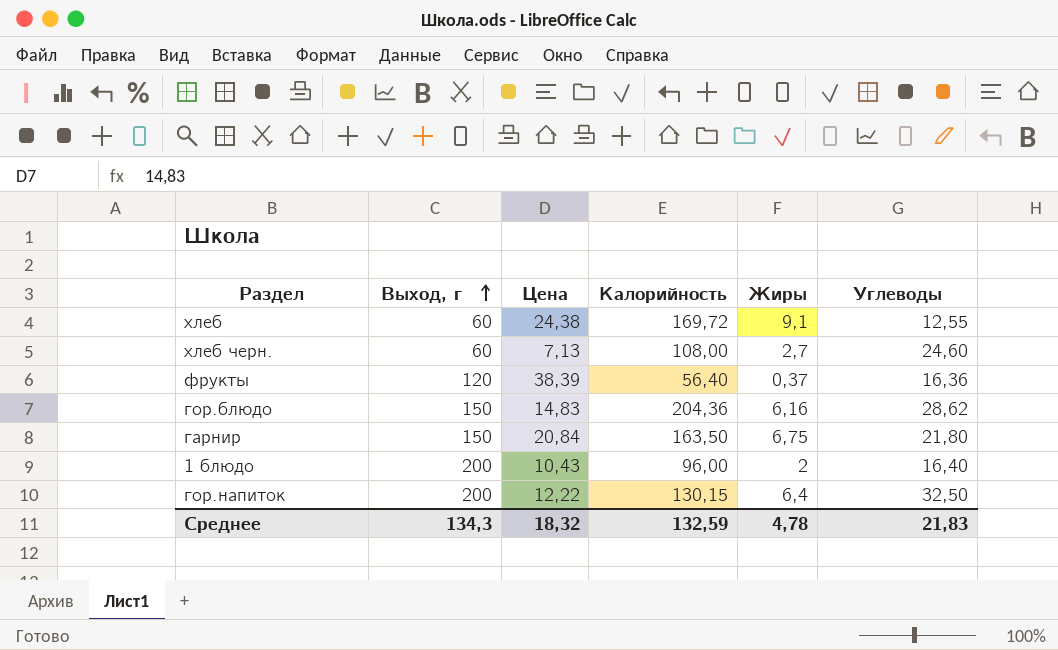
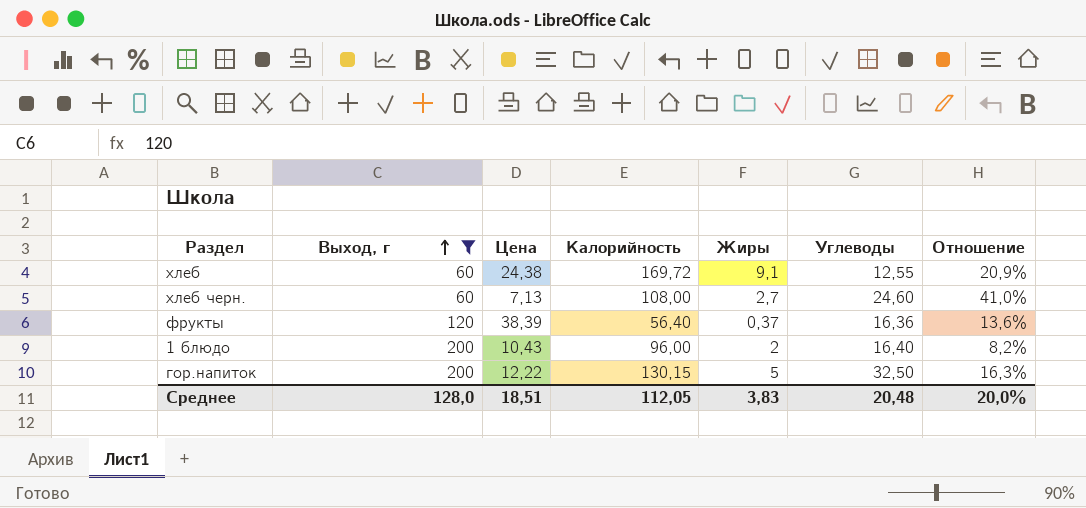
filter: none -> Выход, г != 150
column Отношение | formula: none -> [Углеводы] / [Выход, г]
гор.напиток | Жиры: 6,4 -> 5
Среднее | Выход, г: 134,3 -> 128,0
Среднее | Цена: 18,32 -> 18,51
Среднее | Калорийность: 132,59 -> 112,05
Среднее | Жиры: 4,78 -> 3,83
Среднее | Углеводы: 21,83 -> 20,48

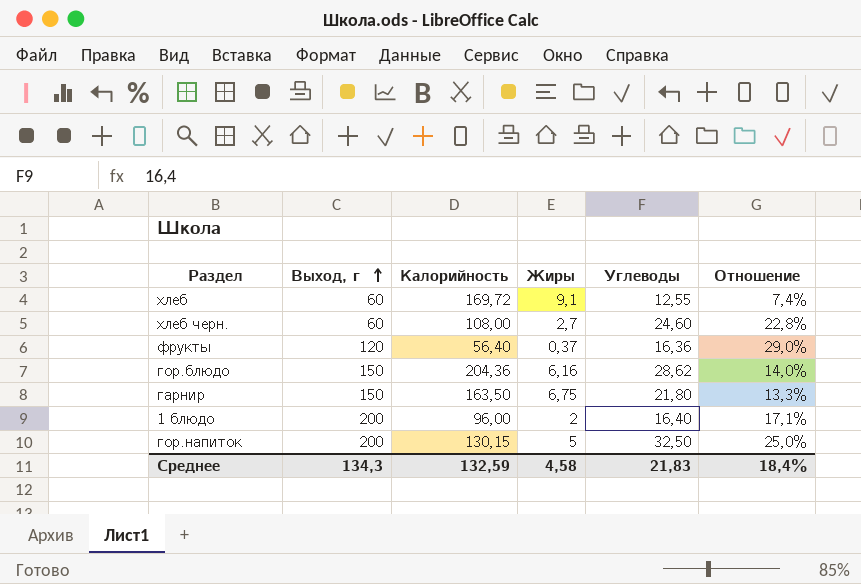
filter: Выход, г != 150 -> none
column Цена | position: 3 -> none
column Отношение | formula: [Углеводы] / [Выход, г] -> [Углеводы] / [Калорийность]
Среднее | Выход, г: 128,0 -> 134,3
Среднее | Калорийность: 112,05 -> 132,59
Среднее | Жиры: 3,83 -> 4,58
Среднее | Углеводы: 20,48 -> 21,83
Среднее | Отношение: 20,0% -> 18,4%

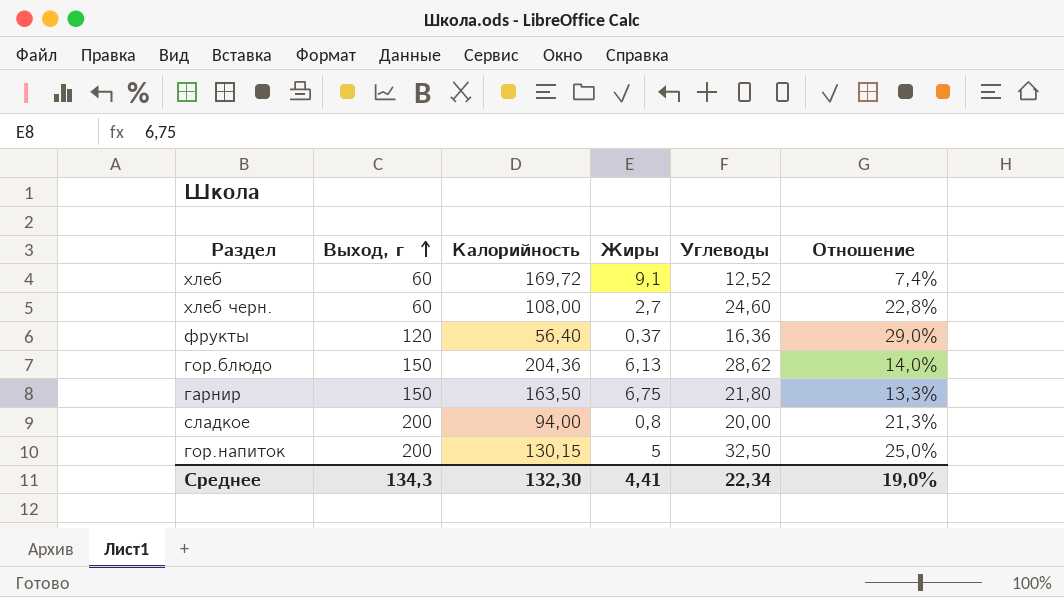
row 1 блюдо: 200 | 96,00 | 2 | 16,40 | 17,1% -> none
хлеб | Углеводы: 12,55 -> 12,52
гор.блюдо | Жиры: 6,16 -> 6,13
row сладкое: none -> 200 | 94,00 | 0,8 | 20,00 | 21,3%
Среднее | Калорийность: 132,59 -> 132,30
Среднее | Жиры: 4,58 -> 4,41
Среднее | Углеводы: 21,83 -> 22,34
Среднее | Отношение: 18,4% -> 19,0%

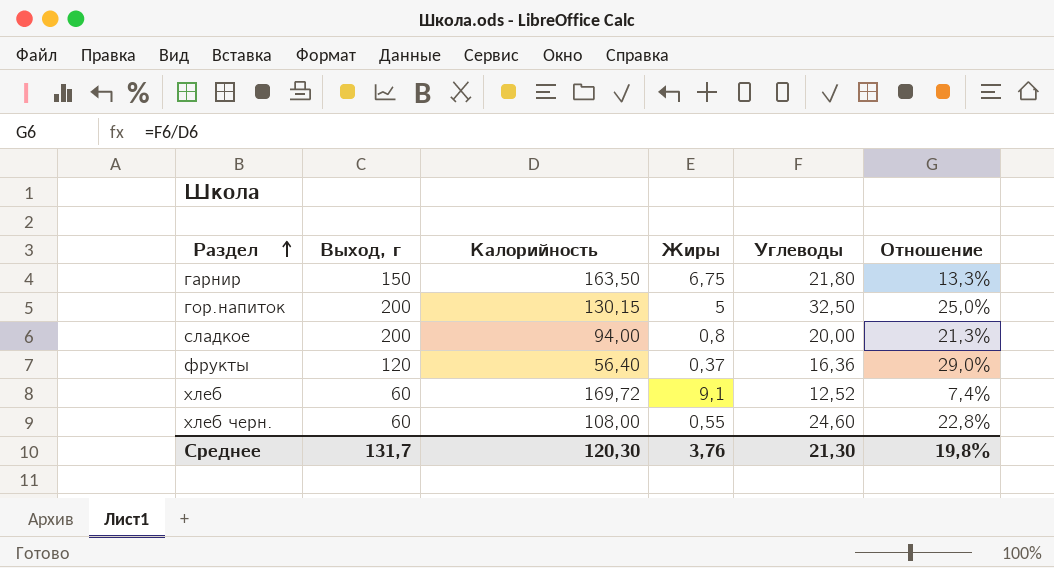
row order: Выход, г ascending -> Раздел ascending
row гор.блюдо: 150 | 204,36 | 6,13 | 28,62 | 14,0% -> none
хлеб черн. | Жиры: 2,7 -> 0,55
Среднее | Выход, г: 134,3 -> 131,7
Среднее | Калорийность: 132,30 -> 120,30
Среднее | Жиры: 4,41 -> 3,76
Среднее | Углеводы: 22,34 -> 21,30
Среднее | Отношение: 19,0% -> 19,8%

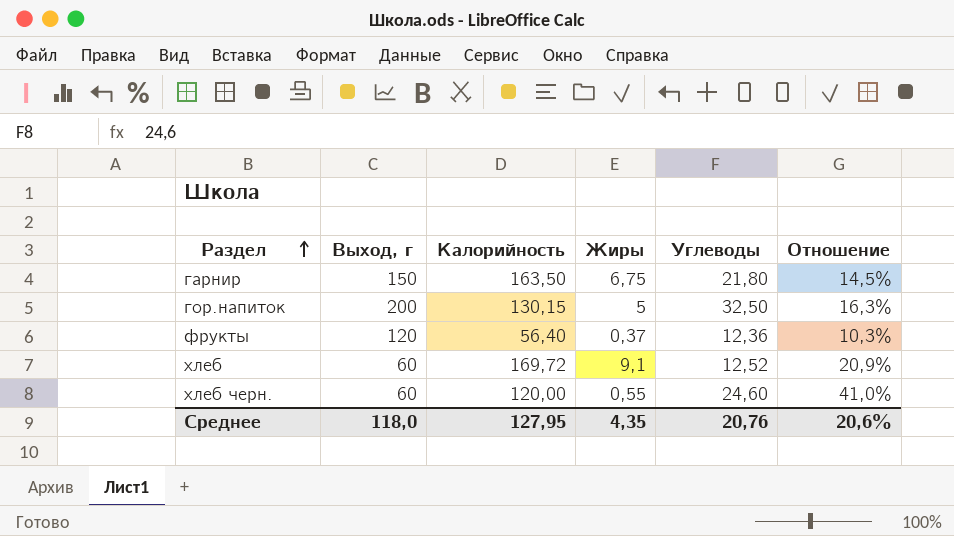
column Отношение | formula: [Углеводы] / [Калорийность] -> [Углеводы] / [Выход, г]
row сладкое: 200 | 94,00 | 0,8 | 20,00 | 21,3% -> none
фрукты | Углеводы: 16,36 -> 12,36
хлеб черн. | Калорийность: 108,00 -> 120,00
Среднее | Выход, г: 131,7 -> 118,0
Среднее | Калорийность: 120,30 -> 127,95
Среднее | Жиры: 3,76 -> 4,35
Среднее | Углеводы: 21,30 -> 20,76
Среднее | Отношение: 19,8% -> 20,6%

